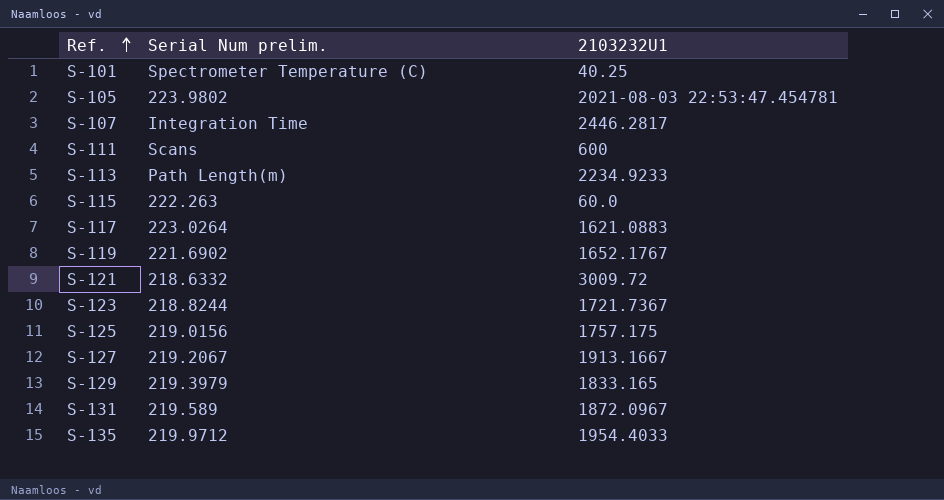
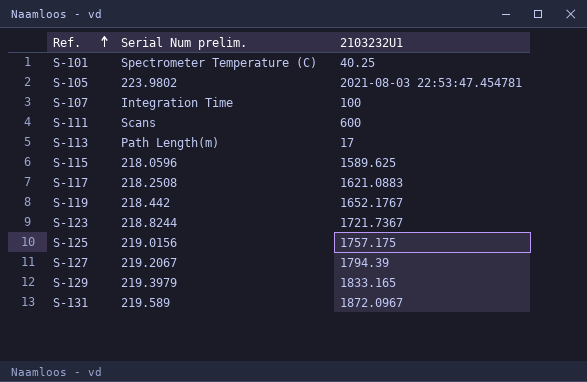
row S-121: 218.6332 | 3009.72 -> none
row S-135: 219.9712 | 1954.4033 -> none
S-107 | 2103232U1: 2446.2817 -> 100
S-113 | 2103232U1: 2234.9233 -> 17
S-115 | Serial Num prelim.: 222.263 -> 218.0596
S-115 | 2103232U1: 60.0 -> 1589.625
S-117 | Serial Num prelim.: 223.0264 -> 218.2508
S-119 | Serial Num prelim.: 221.6902 -> 218.442
S-127 | 2103232U1: 1913.1667 -> 1794.39

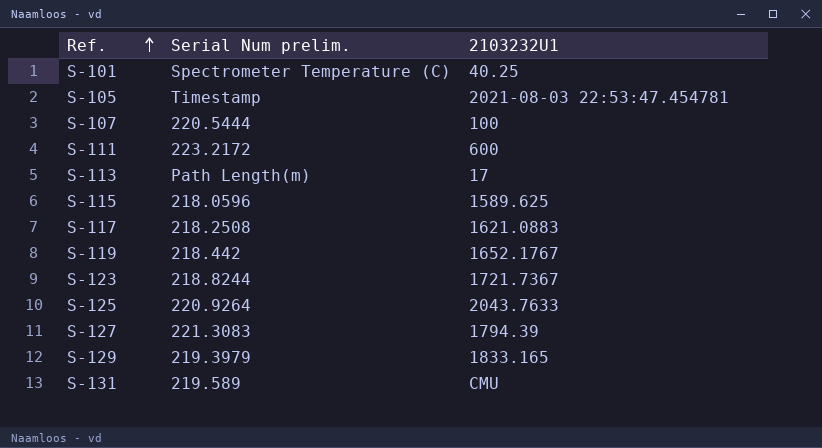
S-105 | Serial Num prelim.: 223.9802 -> Timestamp
S-107 | Serial Num prelim.: Integration Time -> 220.5444
S-111 | Serial Num prelim.: Scans -> 223.2172
S-125 | Serial Num prelim.: 219.0156 -> 220.9264
S-125 | 2103232U1: 1757.175 -> 2043.7633
S-127 | Serial Num prelim.: 219.2067 -> 221.3083
S-131 | 2103232U1: 1872.0967 -> CMU

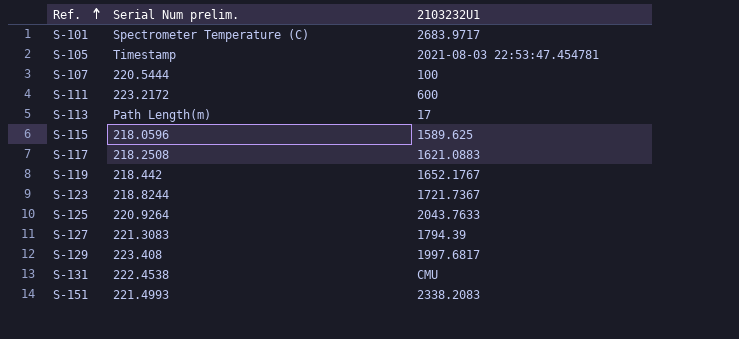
S-101 | 2103232U1: 40.25 -> 2683.9717
S-129 | Serial Num prelim.: 219.3979 -> 223.408
S-129 | 2103232U1: 1833.165 -> 1997.6817
S-131 | Serial Num prelim.: 219.589 -> 222.4538
row S-151: none -> 221.4993 | 2338.2083

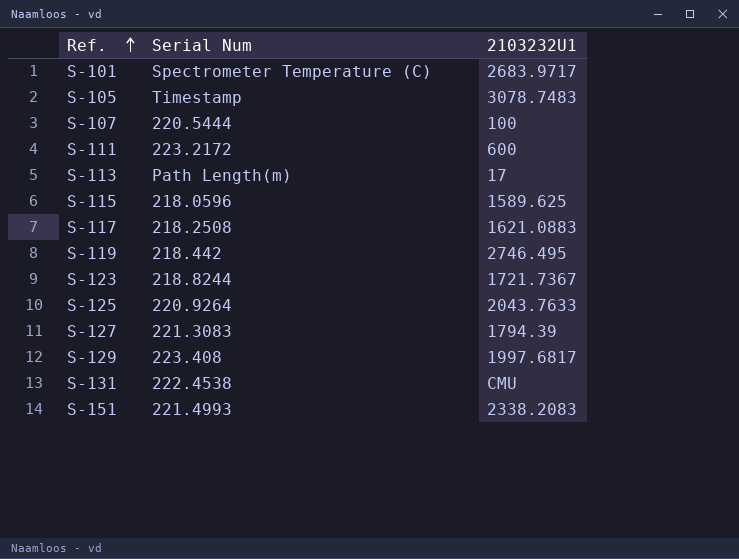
column name: Serial Num prelim. -> Serial Num
S-105 | 2103232U1: 2021-08-03 22:53:47.454781 -> 3078.7483
S-119 | 2103232U1: 1652.1767 -> 2746.495

